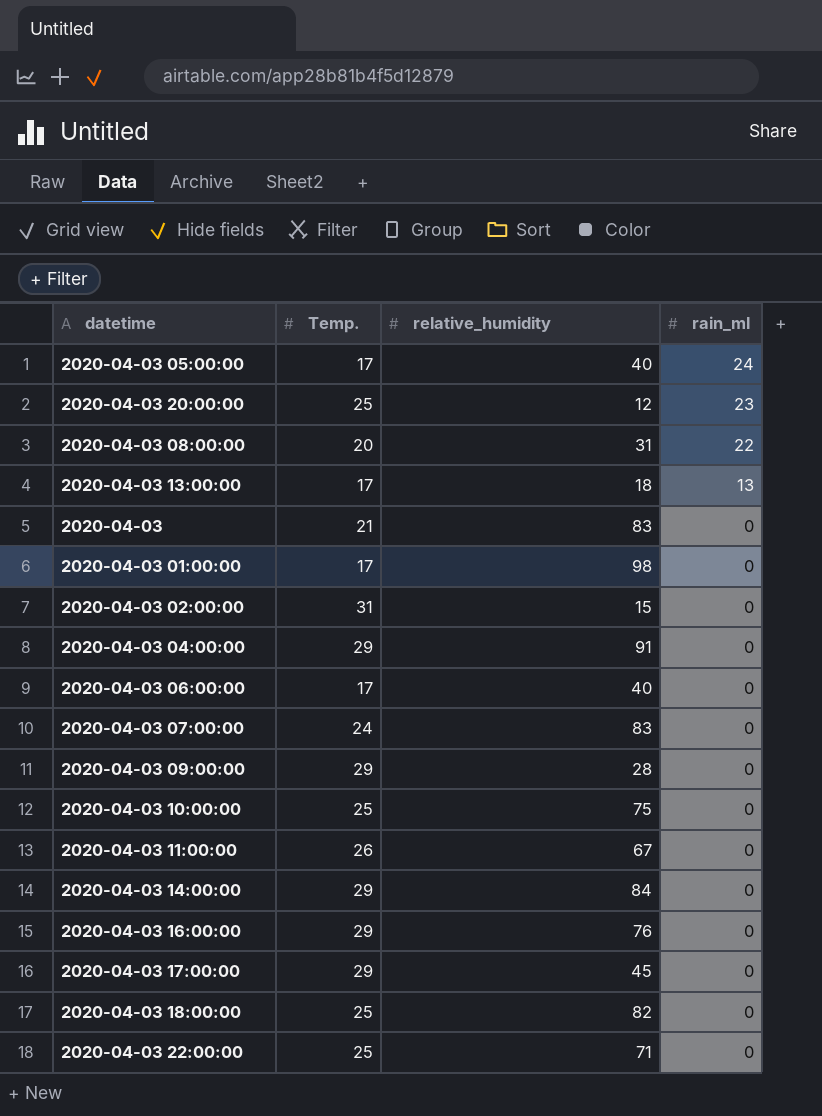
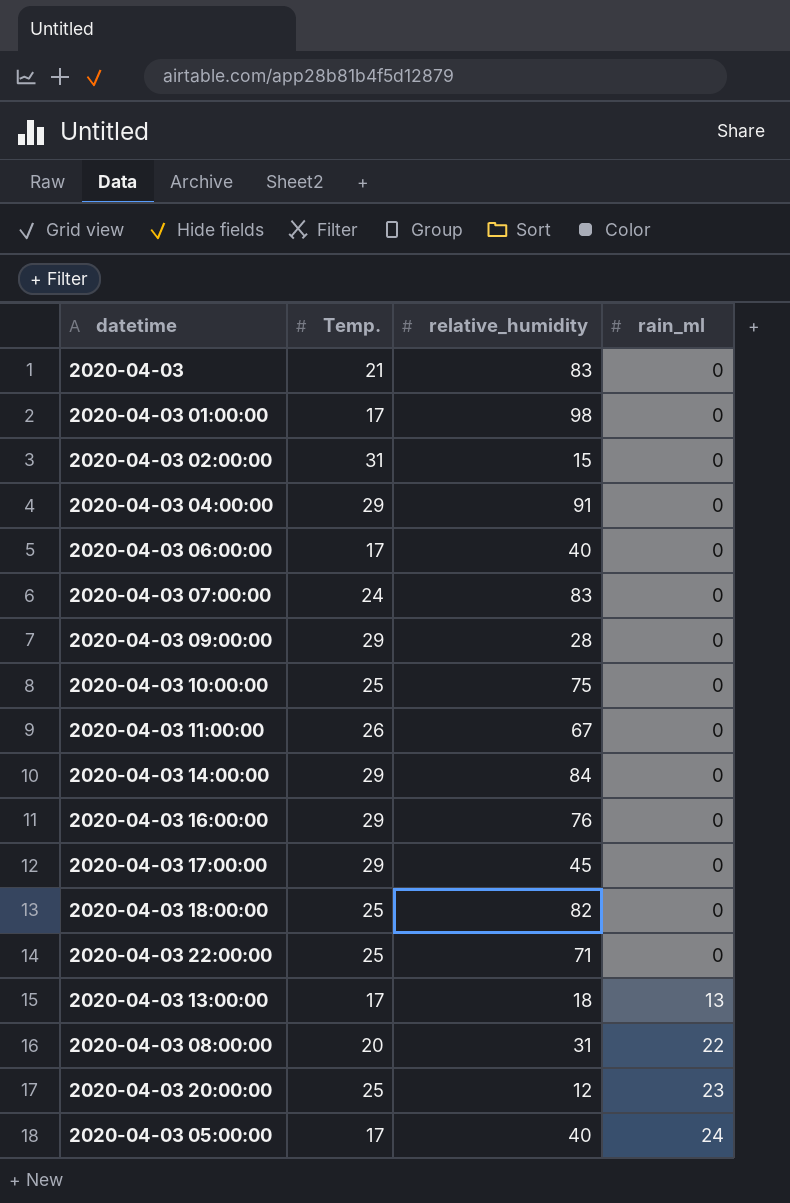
row order: rain_ml descending -> rain_ml ascending

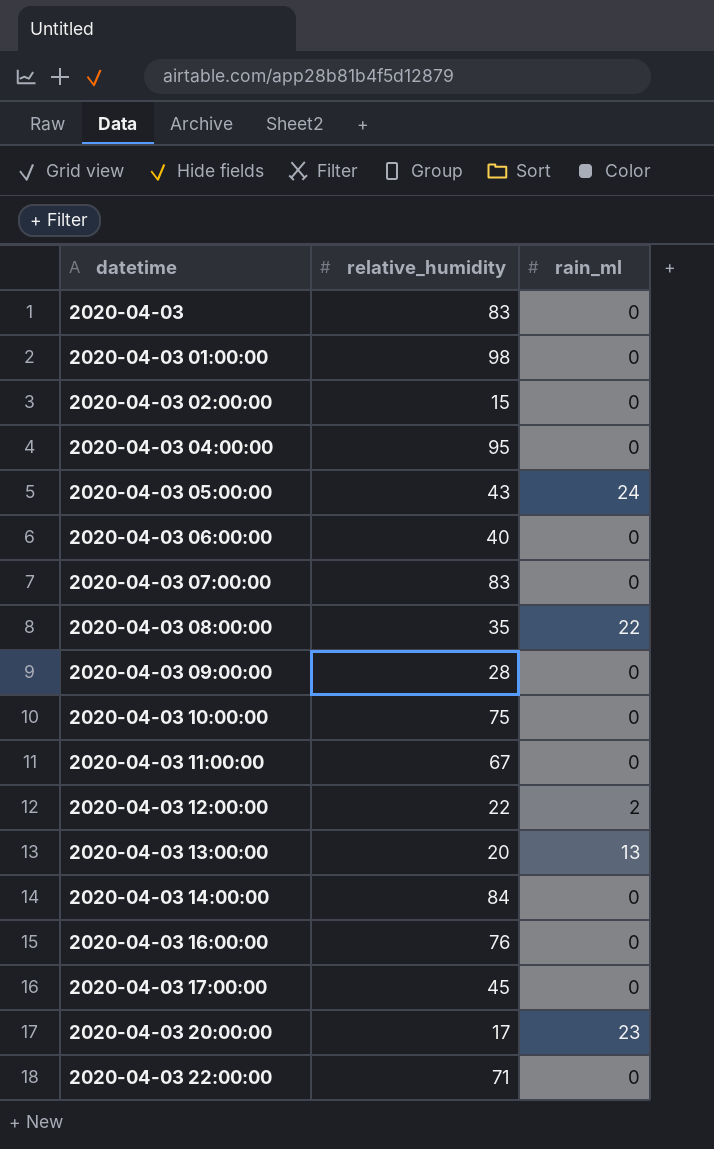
row order: rain_ml ascending -> datetime ascending
column Temp. | position: 2 -> none
row 2020-04-03 18:00:00: 25 | 82 | 0 -> none
2020-04-03 04:00:00 | relative_humidity: 91 -> 95
2020-04-03 05:00:00 | relative_humidity: 40 -> 43
2020-04-03 08:00:00 | relative_humidity: 31 -> 35
row 2020-04-03 12:00:00: none -> 22 | 2
2020-04-03 13:00:00 | relative_humidity: 18 -> 20
2020-04-03 20:00:00 | relative_humidity: 12 -> 17

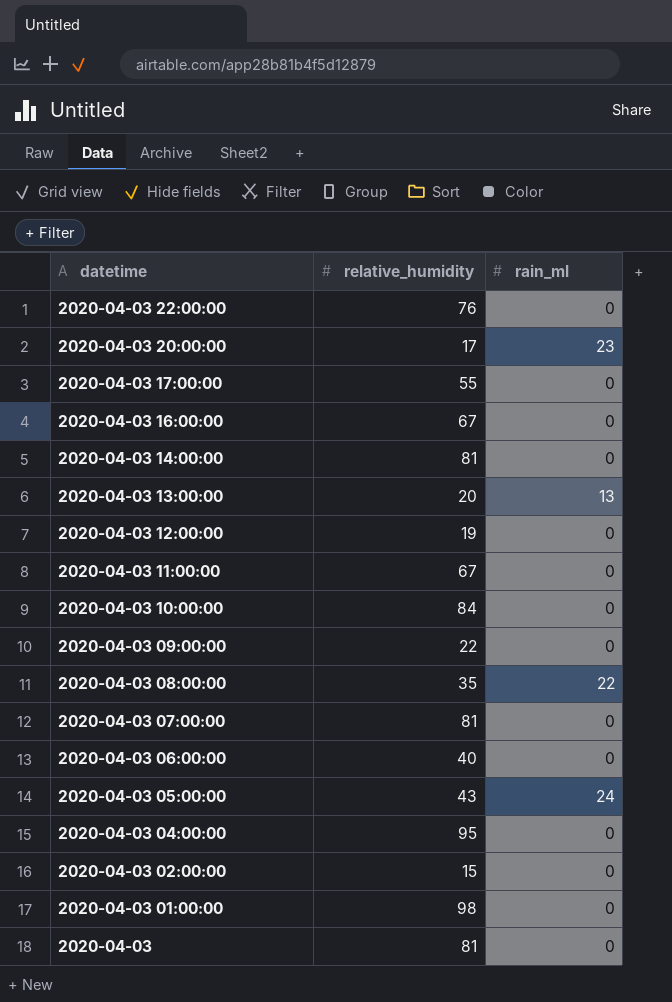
row order: datetime ascending -> datetime descending
2020-04-03 22:00:00 | relative_humidity: 71 -> 76
2020-04-03 17:00:00 | relative_humidity: 45 -> 55
2020-04-03 16:00:00 | relative_humidity: 76 -> 67
2020-04-03 14:00:00 | relative_humidity: 84 -> 81
2020-04-03 12:00:00 | relative_humidity: 22 -> 19
2020-04-03 12:00:00 | rain_ml: 2 -> 0
2020-04-03 10:00:00 | relative_humidity: 75 -> 84
2020-04-03 09:00:00 | relative_humidity: 28 -> 22
2020-04-03 07:00:00 | relative_humidity: 83 -> 81
2020-04-03 | relative_humidity: 83 -> 81

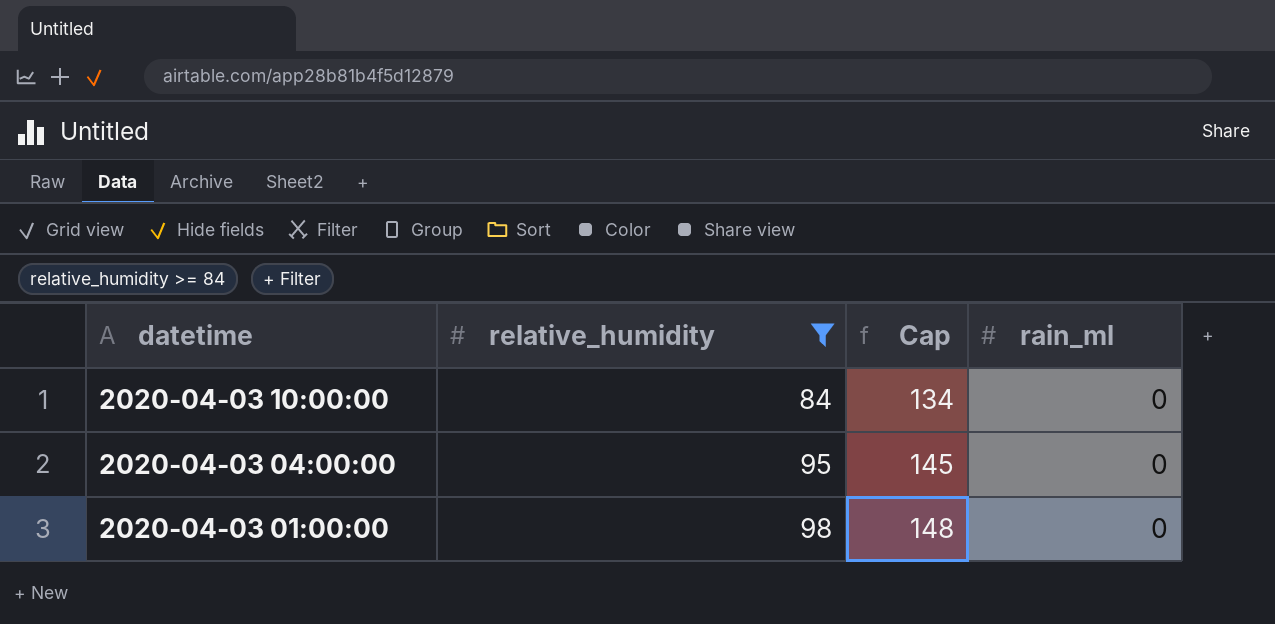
filter: none -> relative_humidity >= 84
column Cap | formula: none -> [relative_humidity] + 50

